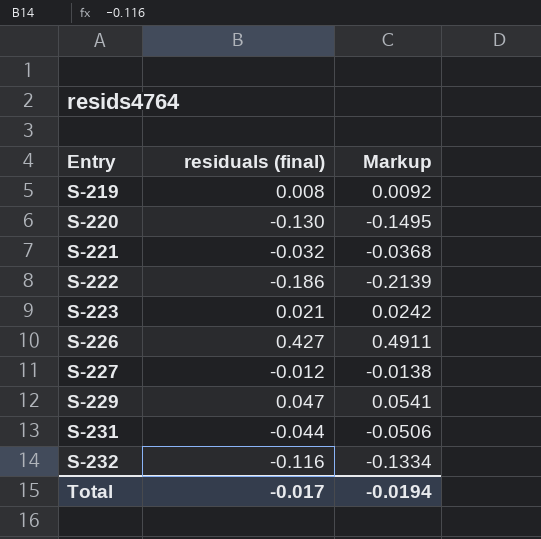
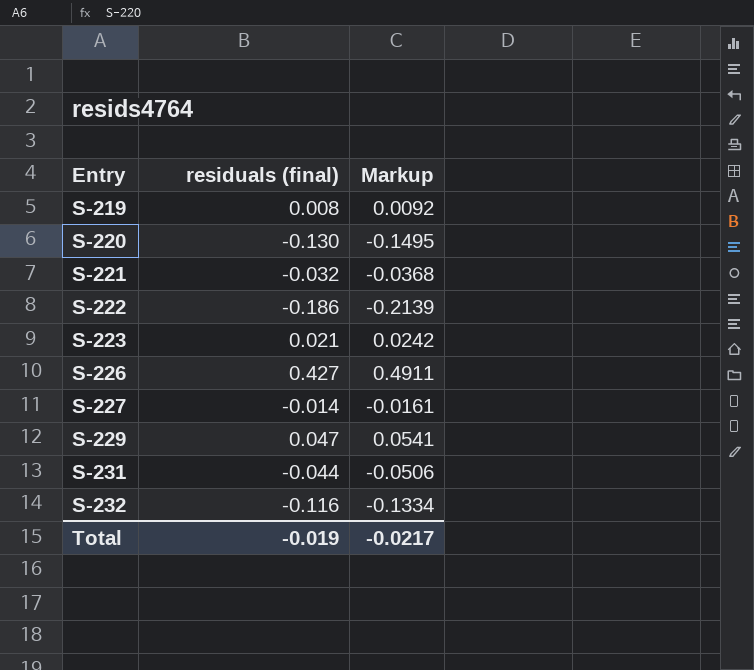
S-227 | residuals (final): -0.012 -> -0.014
S-227 | Markup: -0.0138 -> -0.0161
Total | residuals (final): -0.017 -> -0.019
Total | Markup: -0.0194 -> -0.0217

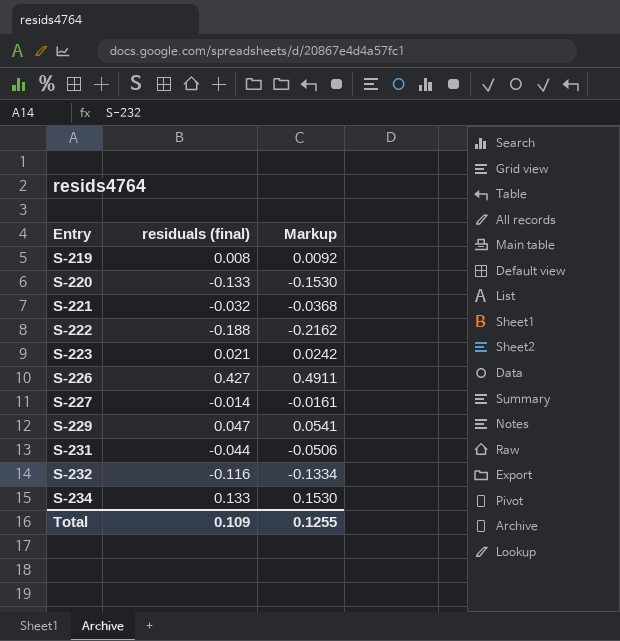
S-220 | residuals (final): -0.130 -> -0.133
S-220 | Markup: -0.1495 -> -0.1530
S-222 | residuals (final): -0.186 -> -0.188
S-222 | Markup: -0.2139 -> -0.2162
row S-234: none -> 0.133 | 0.1530
Total | residuals (final): -0.019 -> 0.109
Total | Markup: -0.0217 -> 0.1255

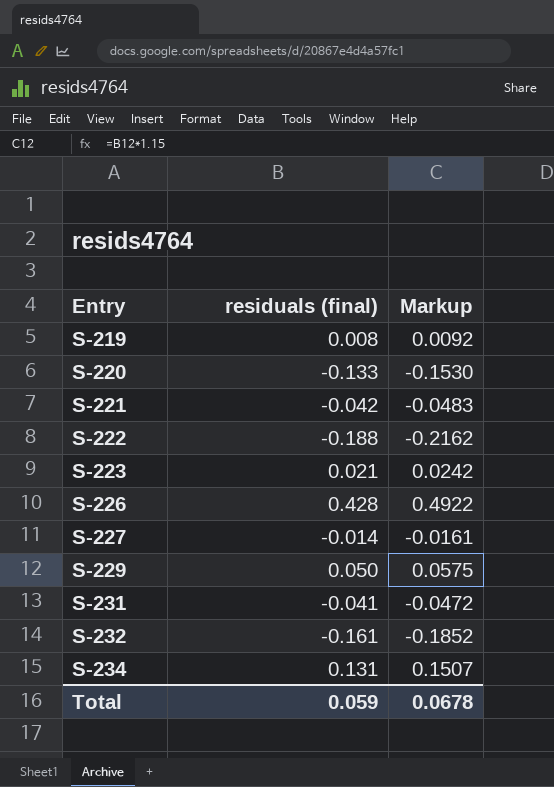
S-221 | residuals (final): -0.032 -> -0.042
S-221 | Markup: -0.0368 -> -0.0483
S-226 | residuals (final): 0.427 -> 0.428
S-226 | Markup: 0.4911 -> 0.4922
S-229 | residuals (final): 0.047 -> 0.050
S-229 | Markup: 0.0541 -> 0.0575
S-231 | residuals (final): -0.044 -> -0.041
S-231 | Markup: -0.0506 -> -0.0472
S-232 | residuals (final): -0.116 -> -0.161
S-232 | Markup: -0.1334 -> -0.1852
S-234 | residuals (final): 0.133 -> 0.131
S-234 | Markup: 0.1530 -> 0.1507
Total | residuals (final): 0.109 -> 0.059
Total | Markup: 0.1255 -> 0.0678

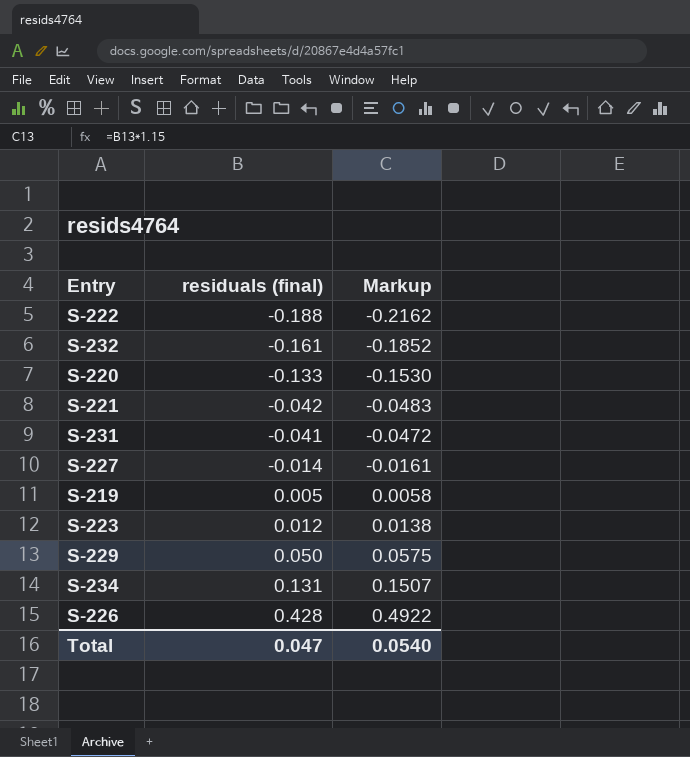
row order: Entry ascending -> residuals (final) ascending
S-219 | residuals (final): 0.008 -> 0.005
S-219 | Markup: 0.0092 -> 0.0058
S-223 | residuals (final): 0.021 -> 0.012
S-223 | Markup: 0.0242 -> 0.0138
Total | residuals (final): 0.059 -> 0.047
Total | Markup: 0.0678 -> 0.0540

